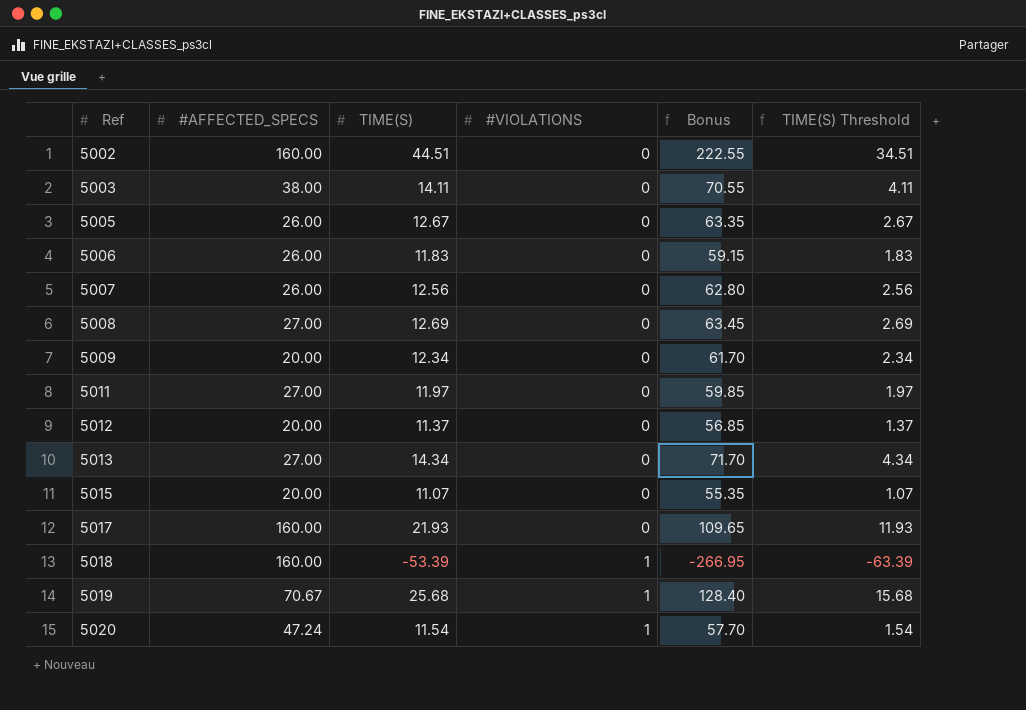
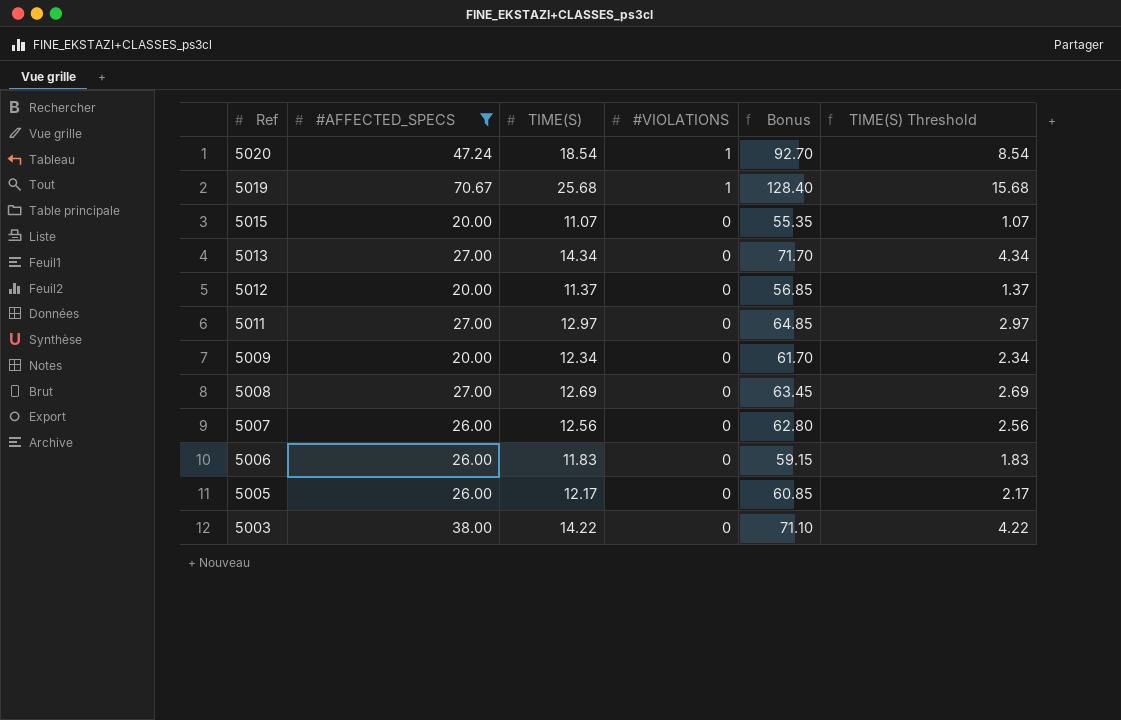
filter: none -> #AFFECTED_SPECS != 160.00
row order: Ref ascending -> Ref descending
5020 | TIME(S): 11.54 -> 18.54
5020 | Bonus: 57.70 -> 92.70
5020 | TIME(S) Threshold: 1.54 -> 8.54
5011 | TIME(S): 11.97 -> 12.97
5011 | Bonus: 59.85 -> 64.85
5011 | TIME(S) Threshold: 1.97 -> 2.97
5005 | TIME(S): 12.67 -> 12.17
5005 | Bonus: 63.35 -> 60.85
5005 | TIME(S) Threshold: 2.67 -> 2.17
5003 | TIME(S): 14.11 -> 14.22
5003 | Bonus: 70.55 -> 71.10
5003 | TIME(S) Threshold: 4.11 -> 4.22

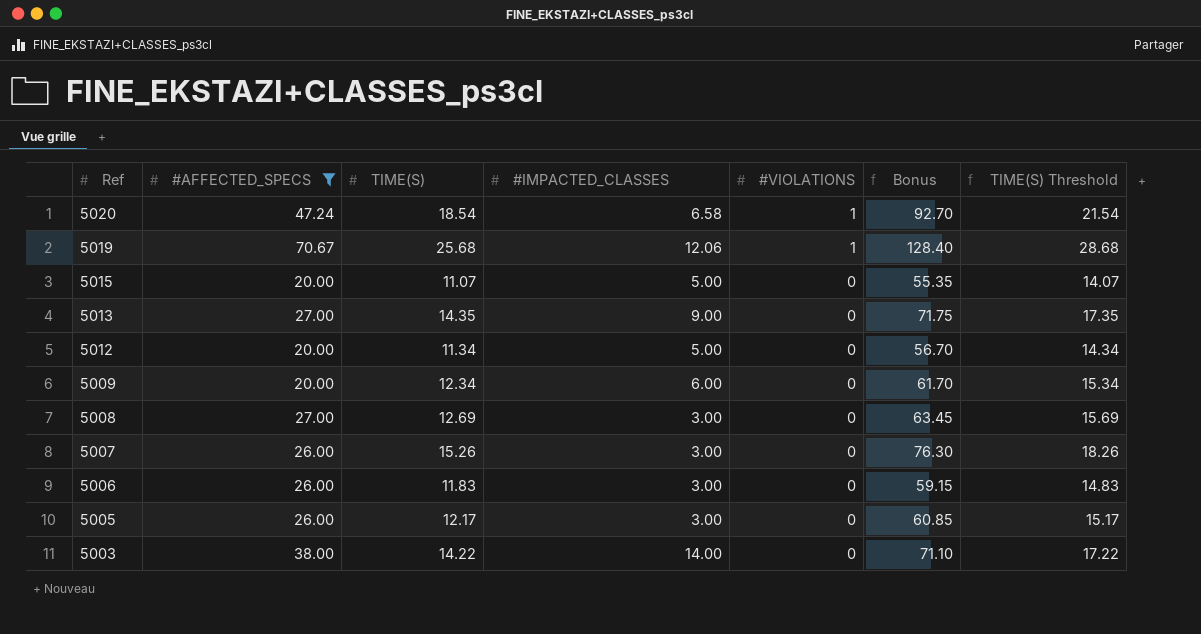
column #IMPACTED_CLASSES | position: none -> 4
column TIME(S) Threshold | formula: [TIME(S)] - 10 -> [TIME(S)] + 3
row 5011: 27.00 | 12.97 | 0 | 64.85 | 2.97 -> none
5013 | TIME(S): 14.34 -> 14.35
5013 | Bonus: 71.70 -> 71.75
5012 | TIME(S): 11.37 -> 11.34
5012 | Bonus: 56.85 -> 56.70
5007 | TIME(S): 12.56 -> 15.26
5007 | Bonus: 62.80 -> 76.30

